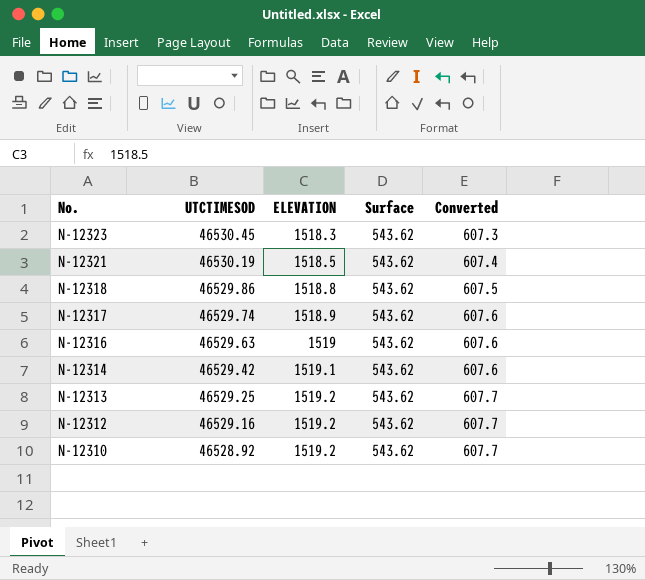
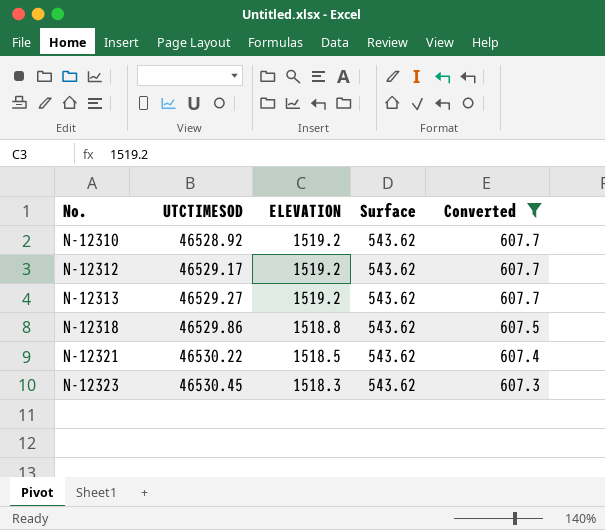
filter: none -> Converted != 607.6
row order: No. descending -> No. ascending
N-12312 | UTCTIMESOD: 46529.16 -> 46529.17
N-12313 | UTCTIMESOD: 46529.25 -> 46529.27
N-12321 | UTCTIMESOD: 46530.19 -> 46530.22

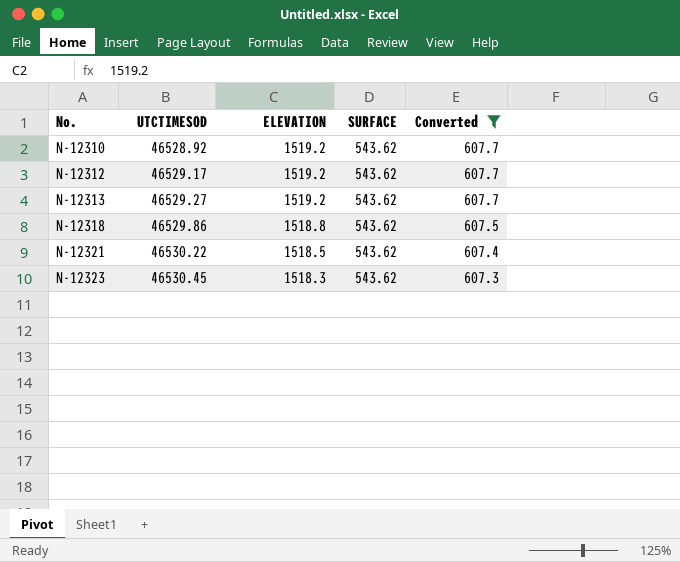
column name: Surface -> SURFACE

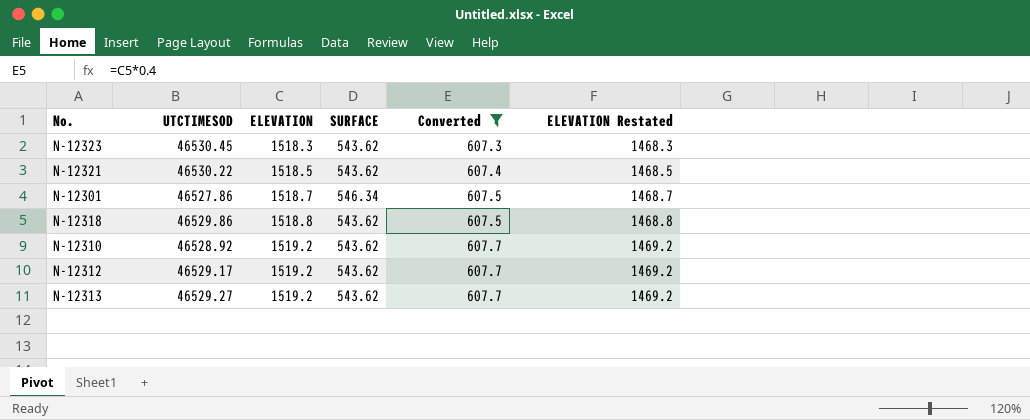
row order: No. ascending -> ELEVATION ascending
column ELEVATION Restated | formula: none -> [ELEVATION] - 50
row N-12301: none -> 46527.86 | 1518.7 | 546.34 | 607.5 | 1468.7

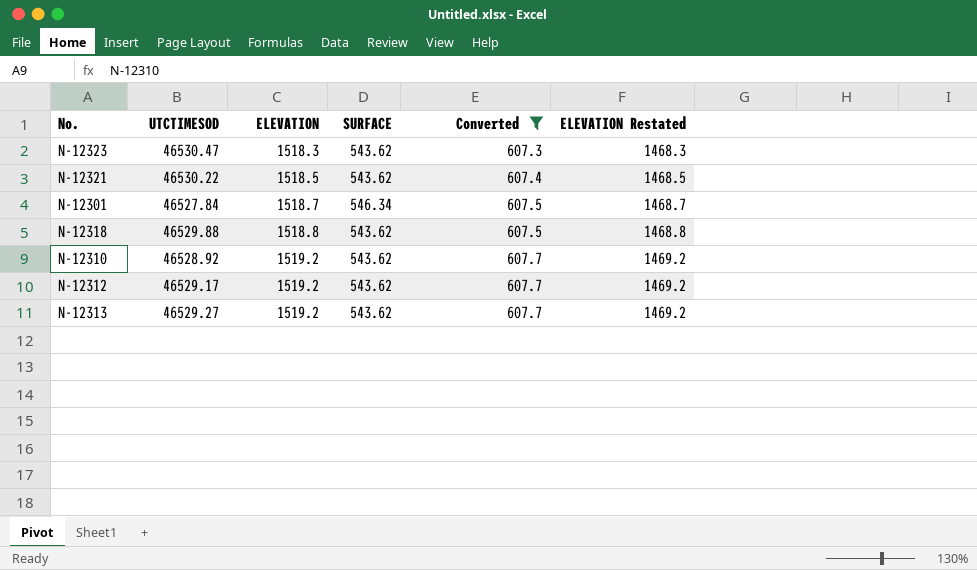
N-12323 | UTCTIMESOD: 46530.45 -> 46530.47
N-12301 | UTCTIMESOD: 46527.86 -> 46527.84
N-12318 | UTCTIMESOD: 46529.86 -> 46529.88

